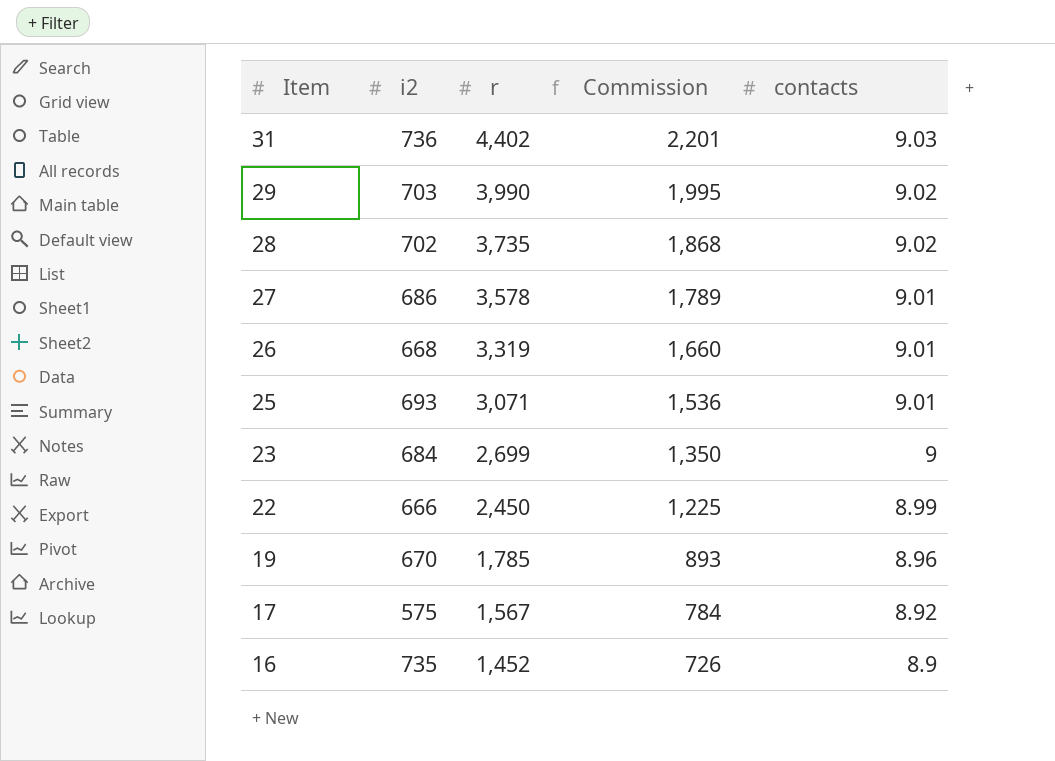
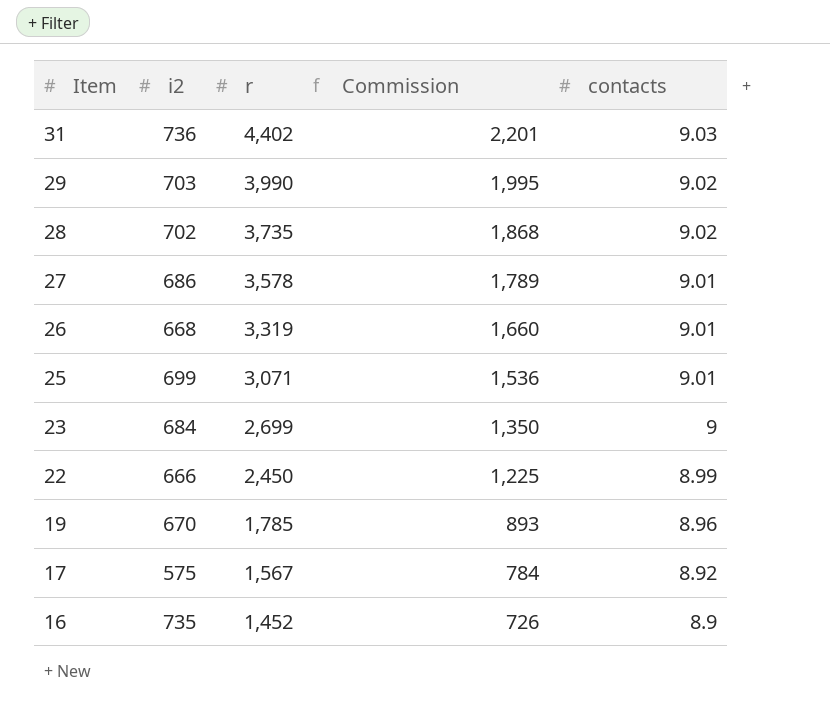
25 | i2: 693 -> 699

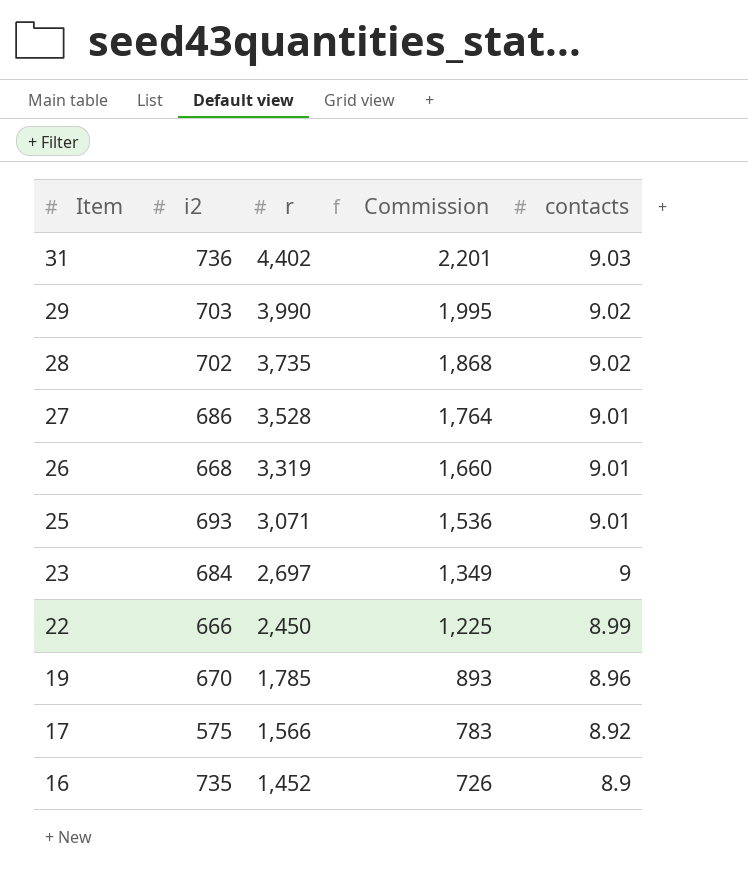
27 | r: 3,578 -> 3,528
27 | Commission: 1,789 -> 1,764
25 | i2: 699 -> 693
23 | r: 2,699 -> 2,697
23 | Commission: 1,350 -> 1,349
17 | r: 1,567 -> 1,566
17 | Commission: 784 -> 783

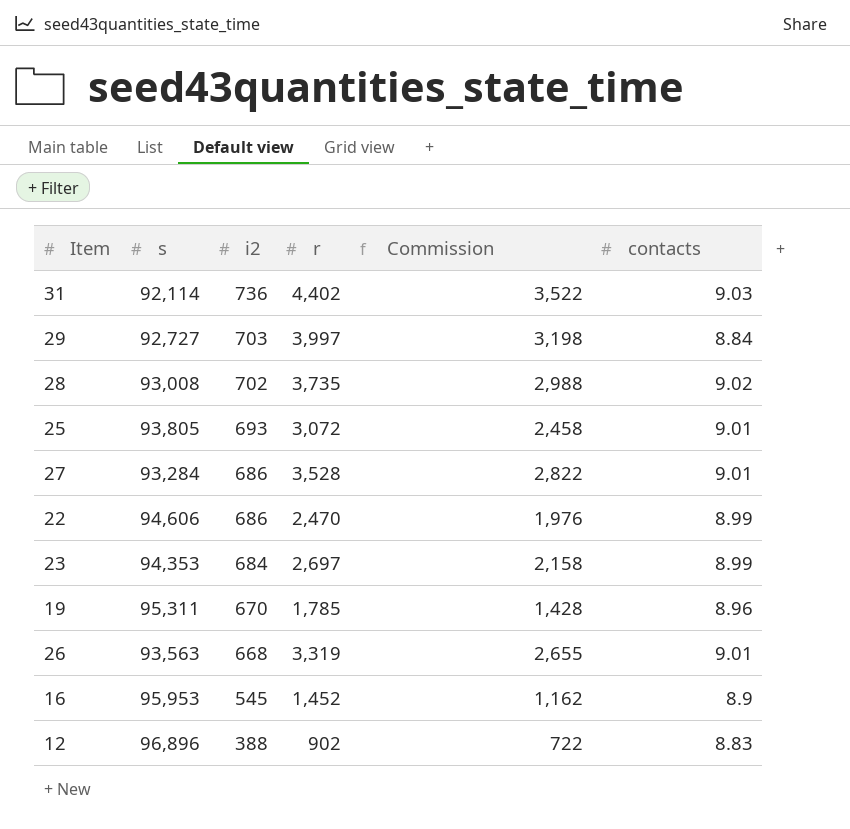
row order: Item descending -> i2 descending
column s | position: none -> 2
column Commission | formula: [r] * 0.5 -> [r] * 0.8
row 17: 575 | 1,566 | 783 | 8.92 -> none
29 | r: 3,990 -> 3,997
29 | contacts: 9.02 -> 8.84
25 | r: 3,071 -> 3,072
22 | i2: 666 -> 686
22 | r: 2,450 -> 2,470
23 | contacts: 9 -> 8.99
16 | i2: 735 -> 545
row 12: none -> 96,896 | 388 | 902 | 722 | 8.83

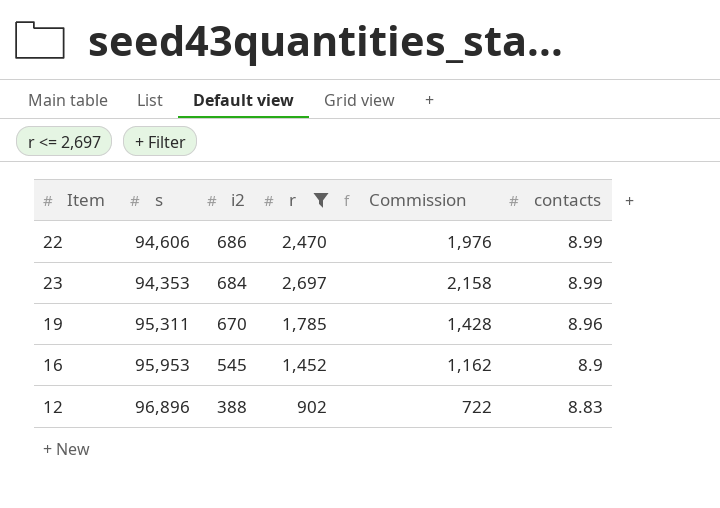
filter: none -> r <= 2,697

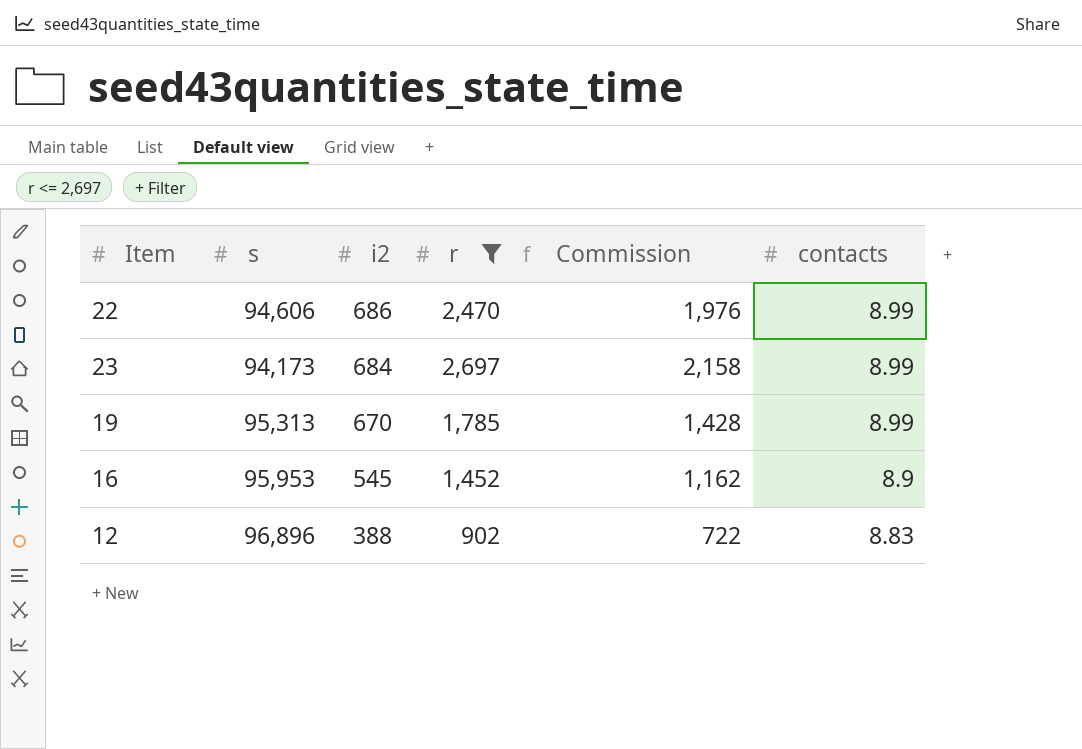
23 | s: 94,353 -> 94,173
19 | s: 95,311 -> 95,313
19 | contacts: 8.96 -> 8.99

